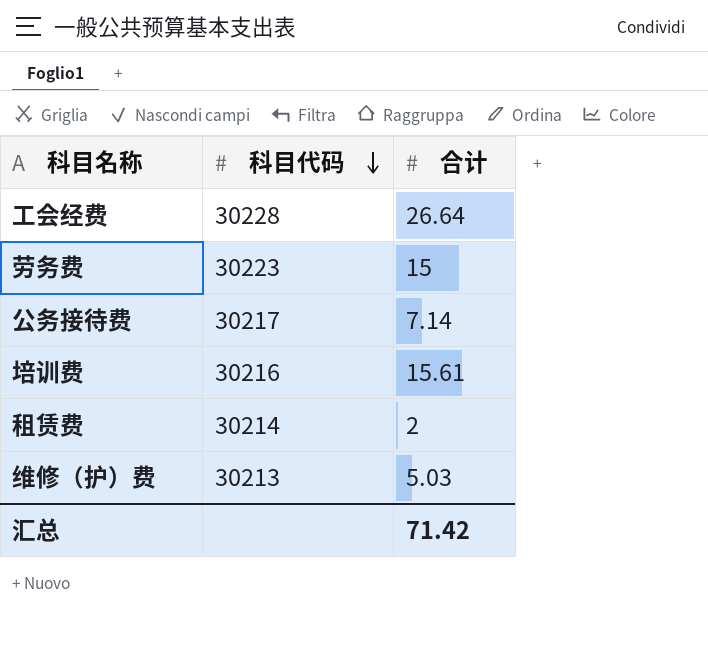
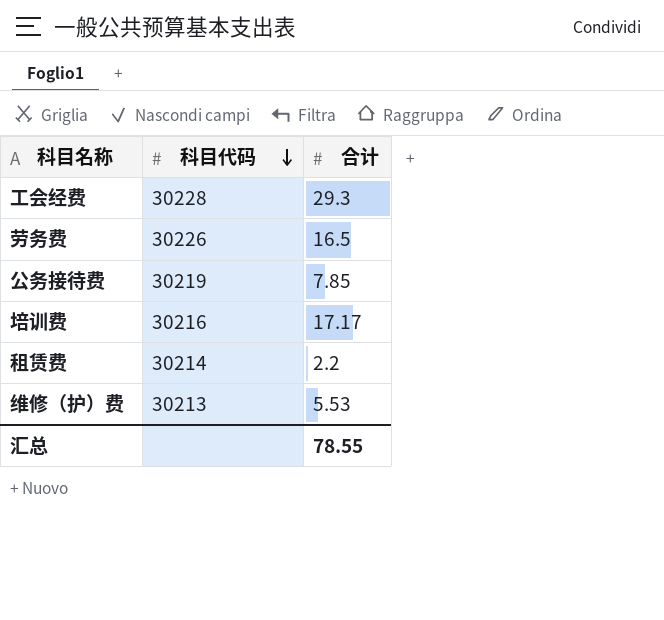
工会经费 | 合计: 26.64 -> 29.3
劳务费 | 科目代码: 30223 -> 30226
劳务费 | 合计: 15 -> 16.5
公务接待费 | 科目代码: 30217 -> 30219
公务接待费 | 合计: 7.14 -> 7.85
培训费 | 合计: 15.61 -> 17.17
租赁费 | 合计: 2 -> 2.2
维修（护）费 | 合计: 5.03 -> 5.53
汇总 | 合计: 71.42 -> 78.55

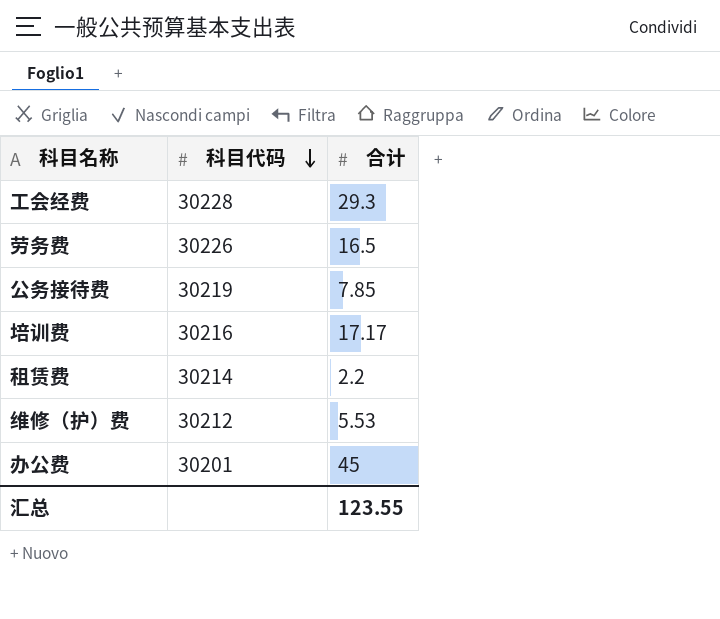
维修（护）费 | 科目代码: 30213 -> 30212
row 办公费: none -> 30201 | 45
汇总 | 合计: 78.55 -> 123.55

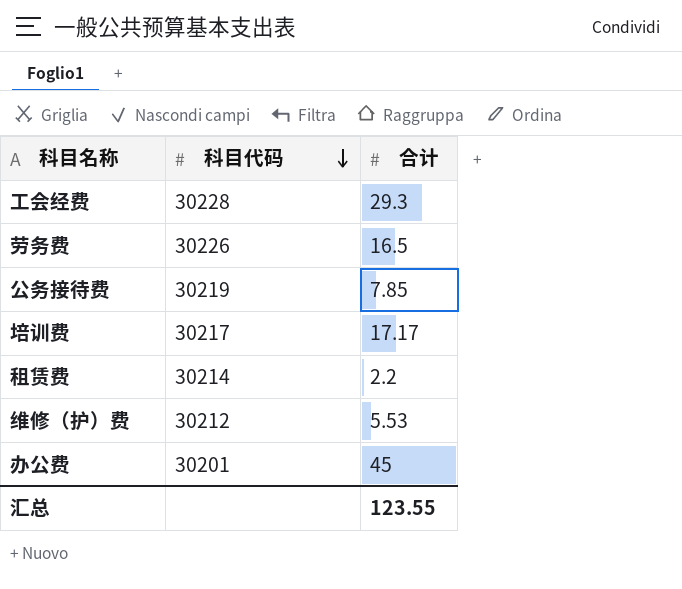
培训费 | 科目代码: 30216 -> 30217

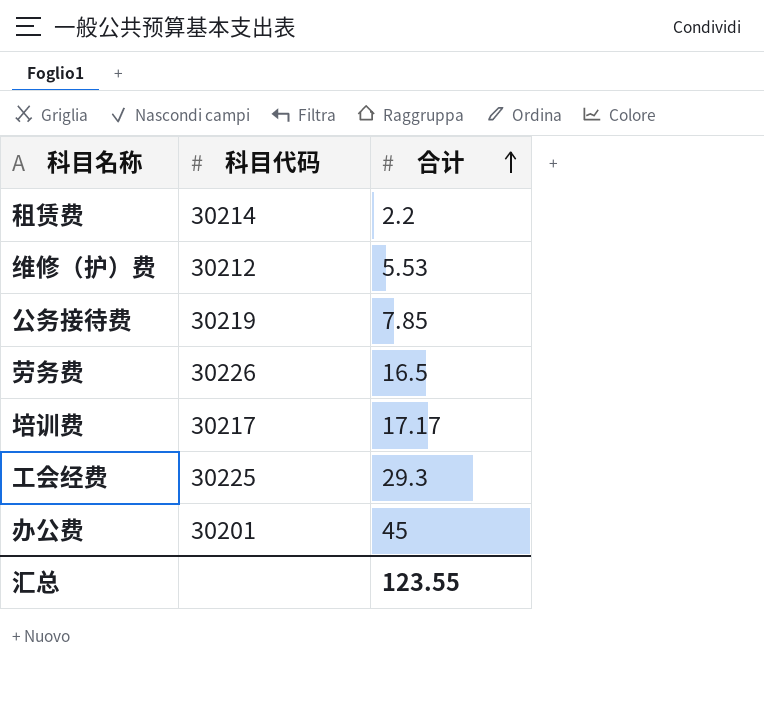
row order: 科目代码 descending -> 合计 ascending
工会经费 | 科目代码: 30228 -> 30225

